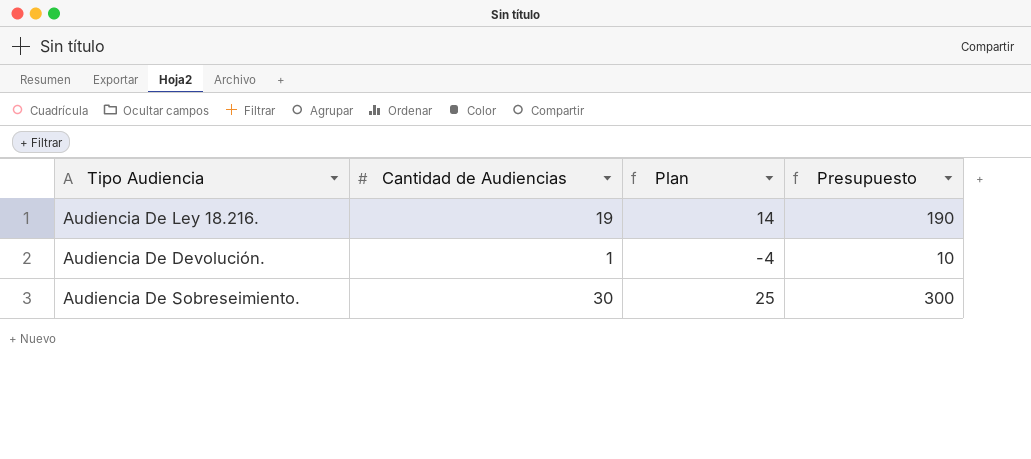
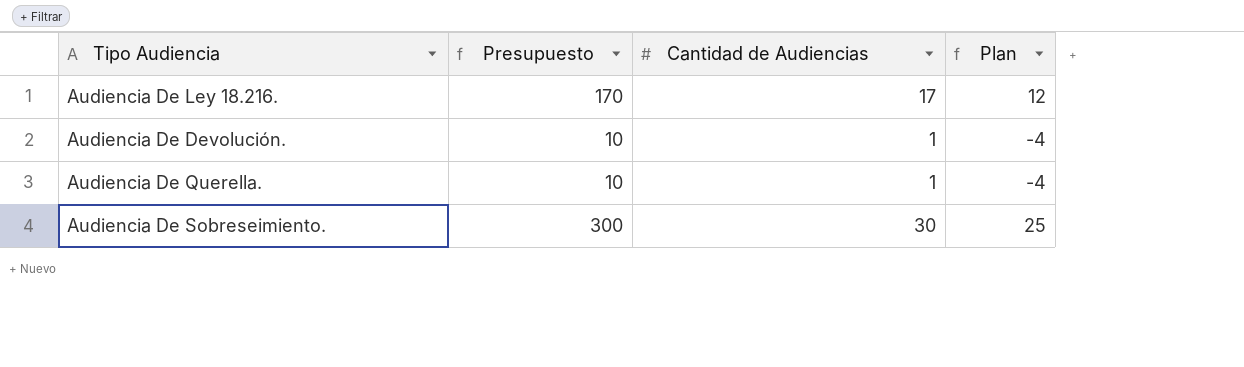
column Presupuesto | position: 4 -> 2
Audiencia De Ley 18.216. | Presupuesto: 190 -> 170
Audiencia De Ley 18.216. | Cantidad de Audiencias: 19 -> 17
Audiencia De Ley 18.216. | Plan: 14 -> 12
row Audiencia De Querella.: none -> 10 | 1 | -4

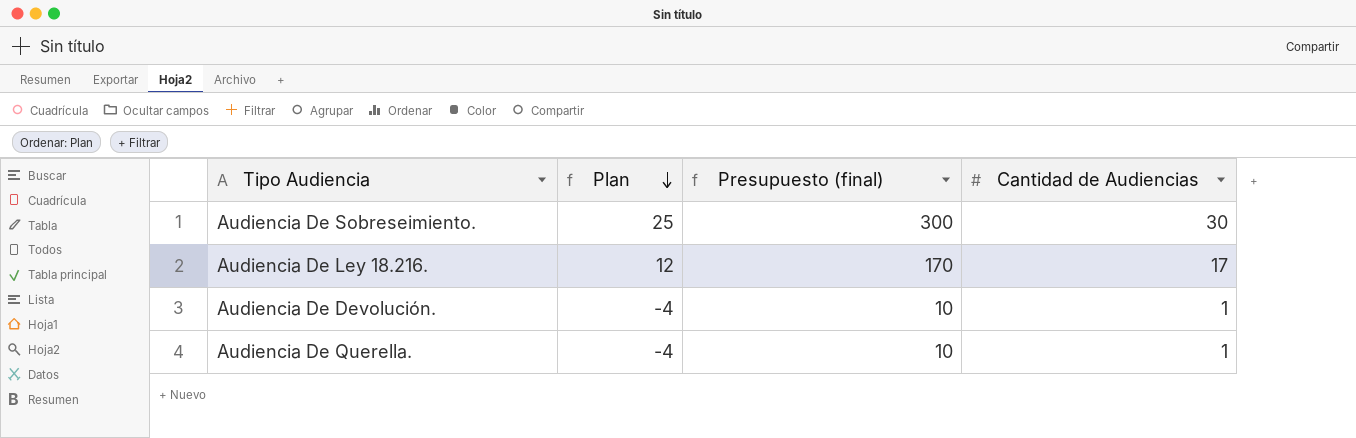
row order: none -> Plan descending
column Plan | position: 4 -> 2
column name: Presupuesto -> Presupuesto (final)

